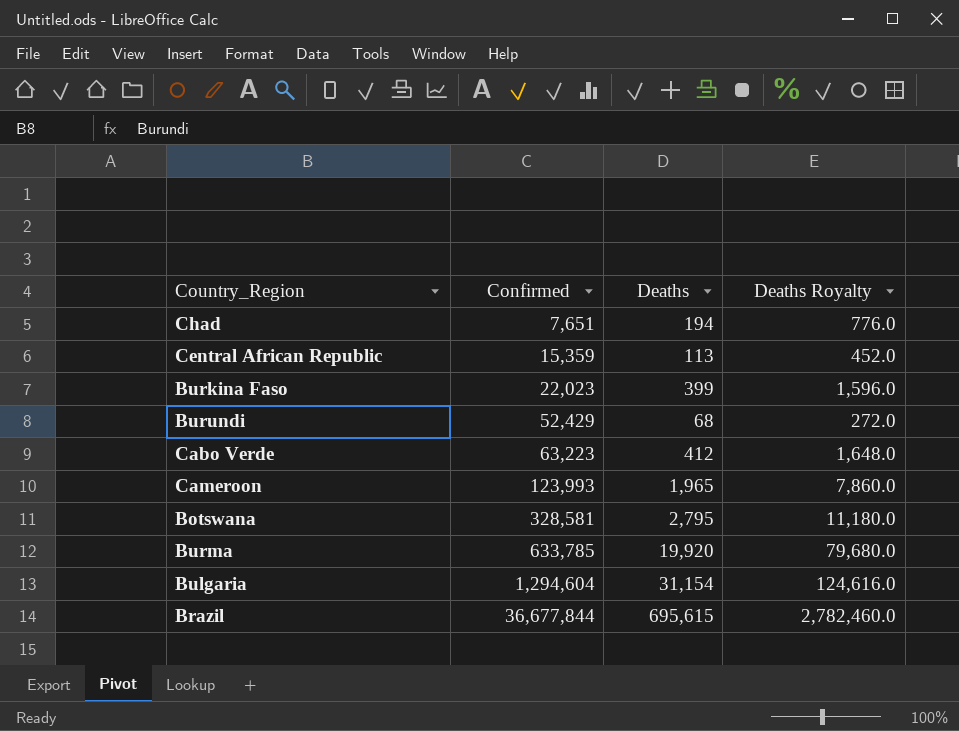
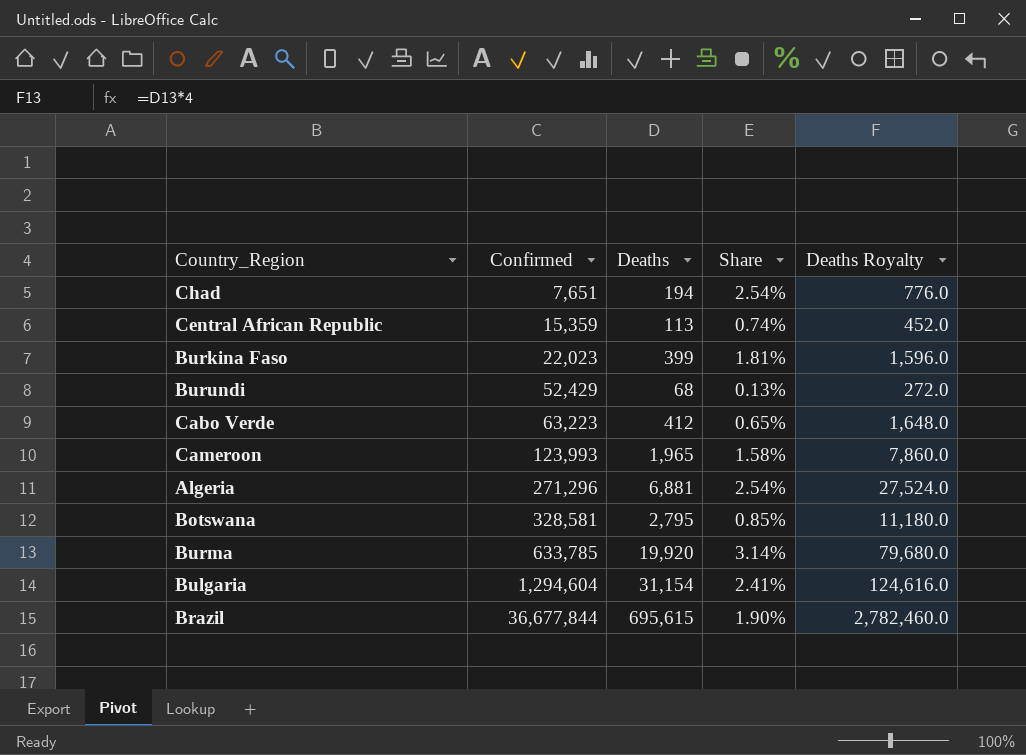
column Share | formula: none -> [Deaths] / [Confirmed]
row Algeria: none -> 271,296 | 6,881 | 2.54% | 27,524.0

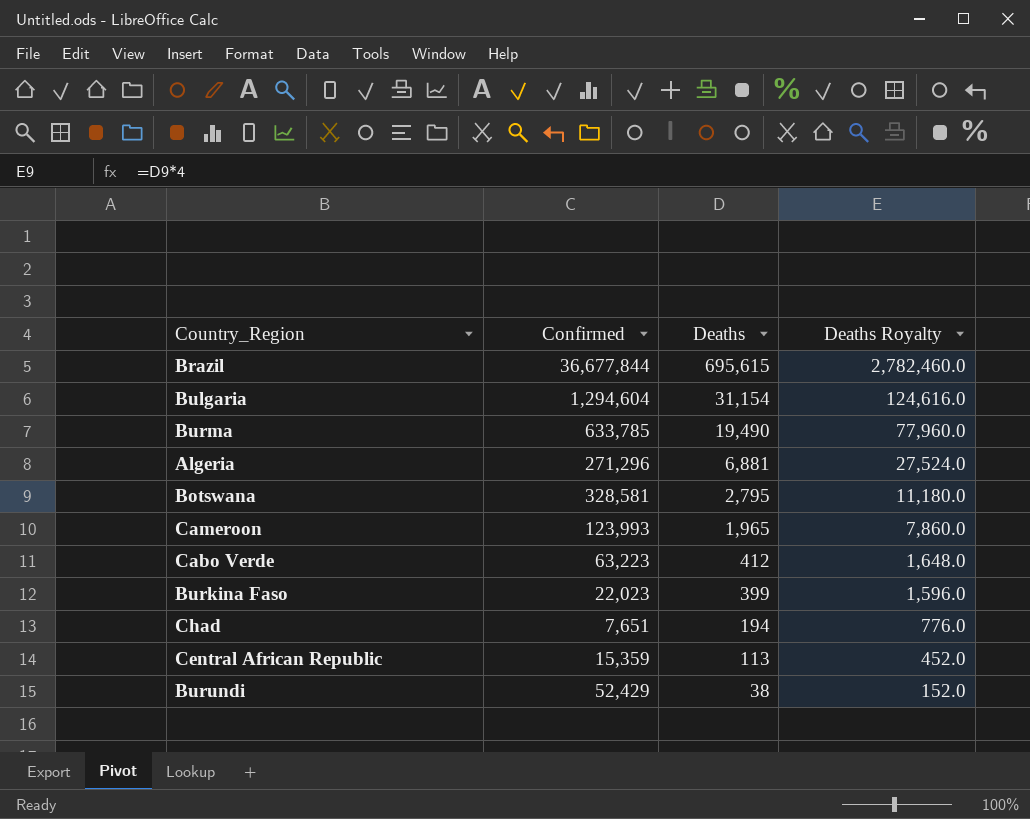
row order: Confirmed ascending -> Deaths descending
column Share | formula: [Deaths] / [Confirmed] -> none
Burma | Deaths: 19,920 -> 19,490
Burma | Deaths Royalty: 79,680.0 -> 77,960.0
Burundi | Deaths: 68 -> 38
Burundi | Deaths Royalty: 272.0 -> 152.0

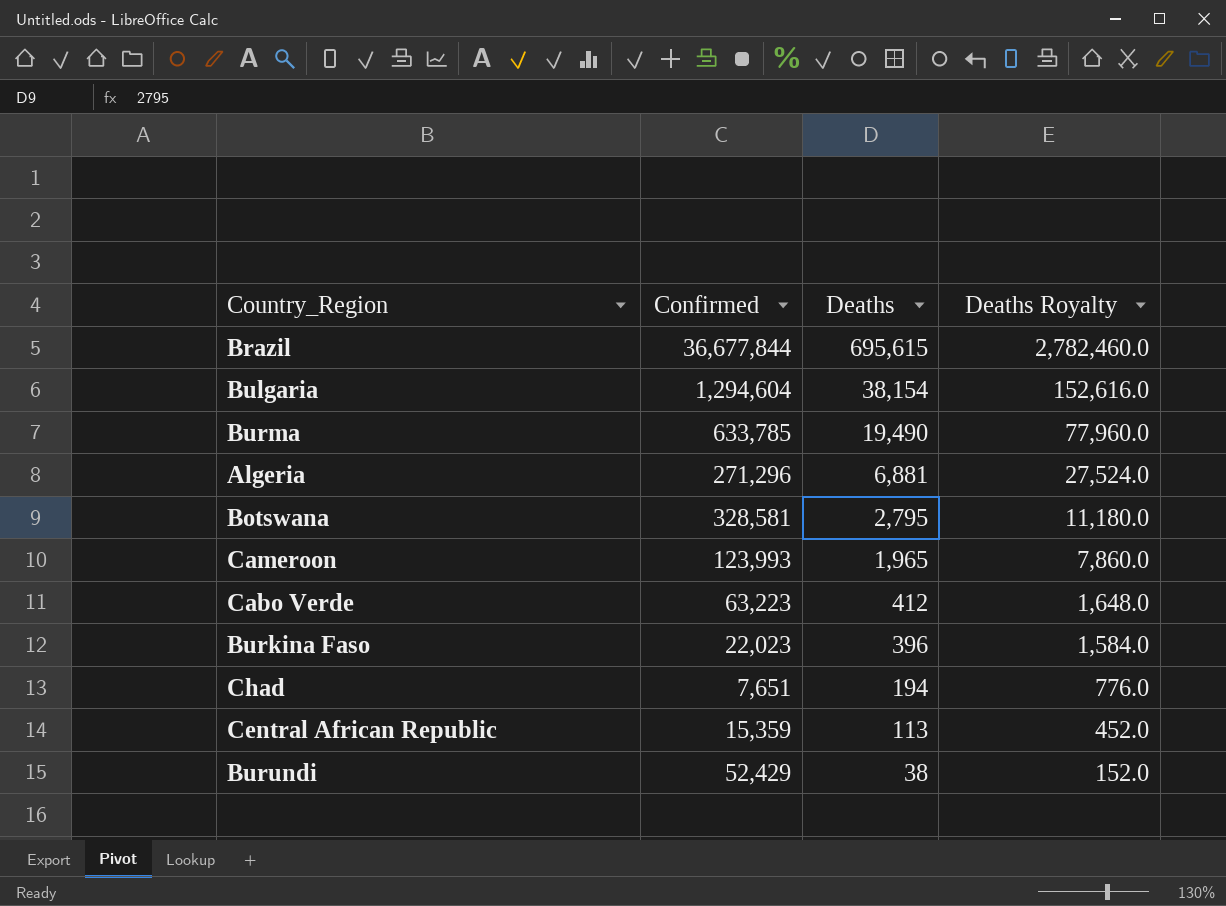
Bulgaria | Deaths: 31,154 -> 38,154
Bulgaria | Deaths Royalty: 124,616.0 -> 152,616.0
Burkina Faso | Deaths: 399 -> 396
Burkina Faso | Deaths Royalty: 1,596.0 -> 1,584.0

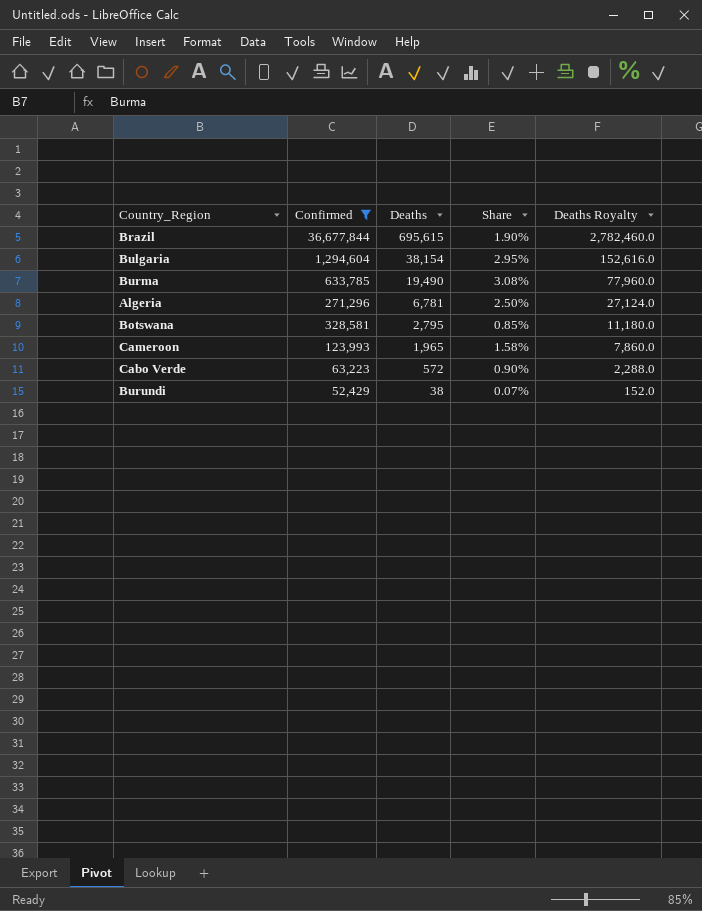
filter: none -> Confirmed >= 52,429
column Share | formula: none -> [Deaths] / [Confirmed]
Algeria | Deaths: 6,881 -> 6,781
Algeria | Deaths Royalty: 27,524.0 -> 27,124.0
Cabo Verde | Deaths: 412 -> 572
Cabo Verde | Deaths Royalty: 1,648.0 -> 2,288.0

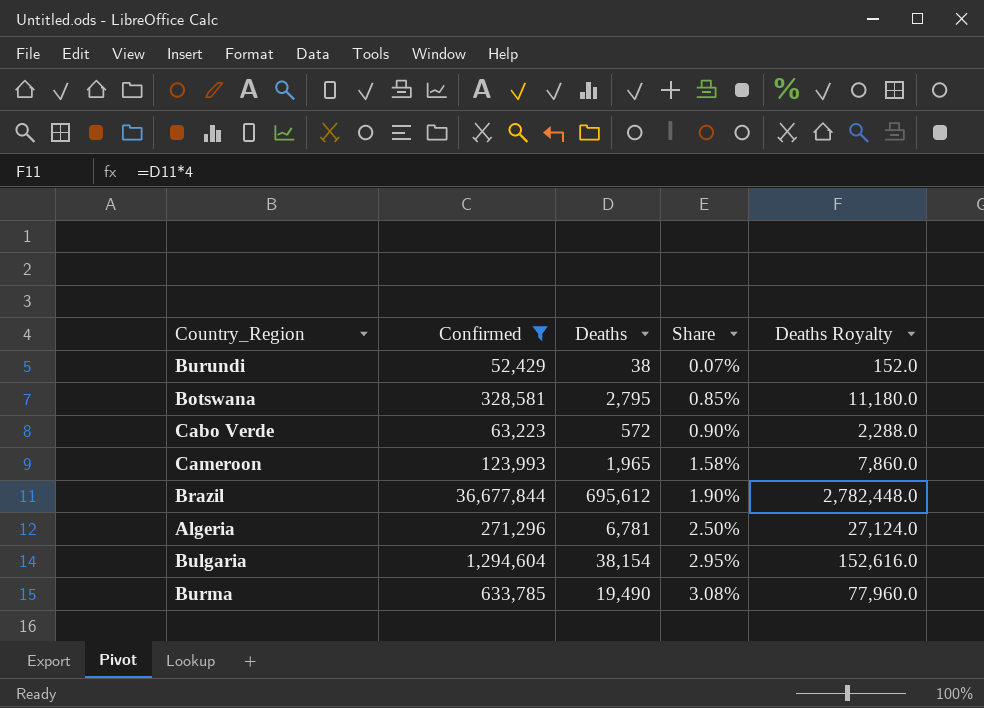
row order: Deaths descending -> Share ascending
Brazil | Deaths: 695,615 -> 695,612
Brazil | Deaths Royalty: 2,782,460.0 -> 2,782,448.0

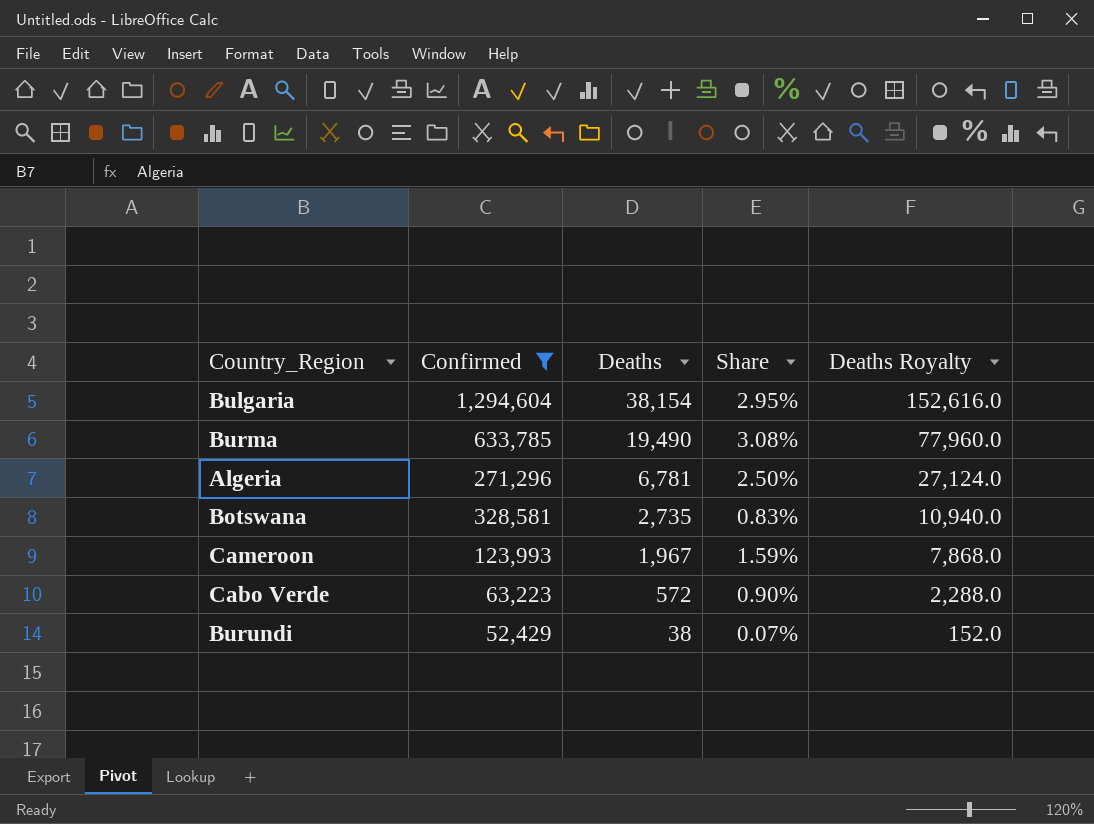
row order: Share ascending -> Deaths descending
row Brazil: 36,677,844 | 695,612 | 1.90% | 2,782,448.0 -> none
Botswana | Deaths: 2,795 -> 2,735
Botswana | Share: 0.85% -> 0.83%
Botswana | Deaths Royalty: 11,180.0 -> 10,940.0
Cameroon | Deaths: 1,965 -> 1,967
Cameroon | Share: 1.58% -> 1.59%
Cameroon | Deaths Royalty: 7,860.0 -> 7,868.0

